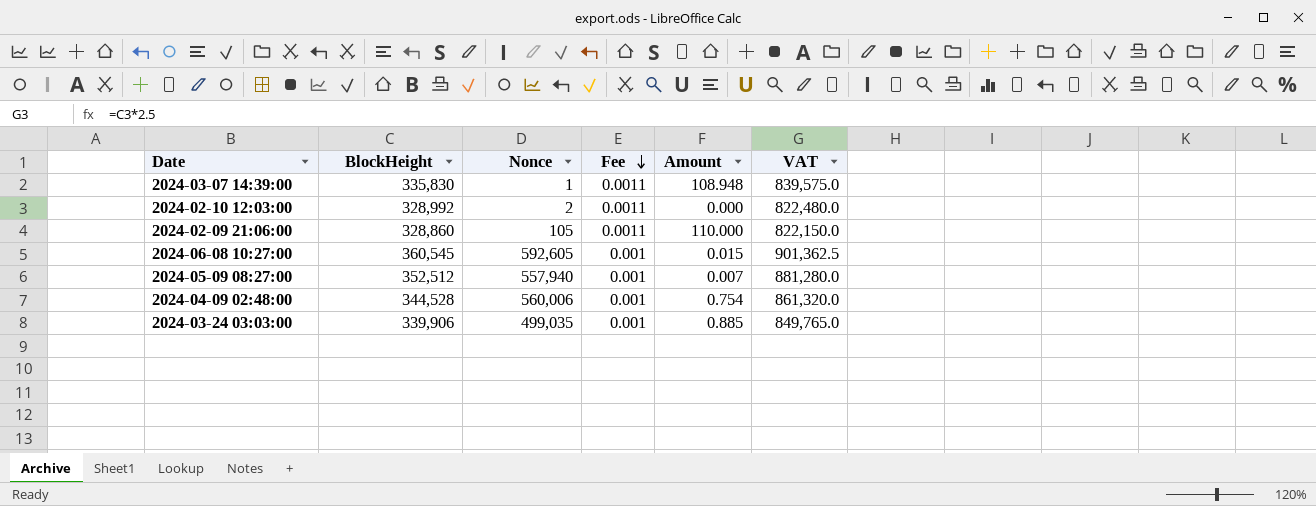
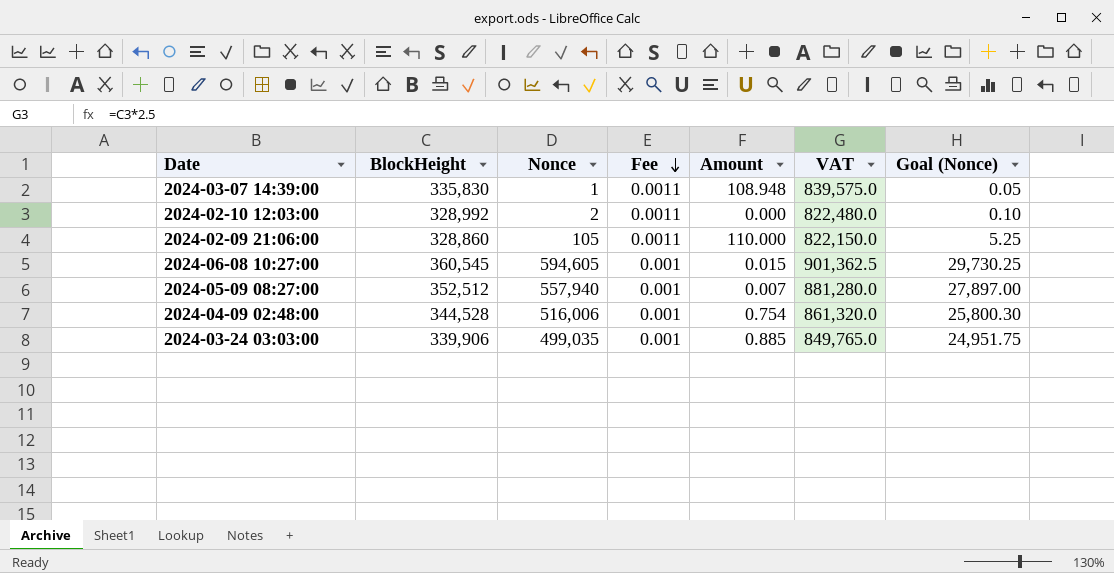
column Goal (Nonce) | formula: none -> [Nonce] * 0.05
2024-06-08 10:27:00 | Nonce: 592,605 -> 594,605
2024-04-09 02:48:00 | Nonce: 560,006 -> 516,006

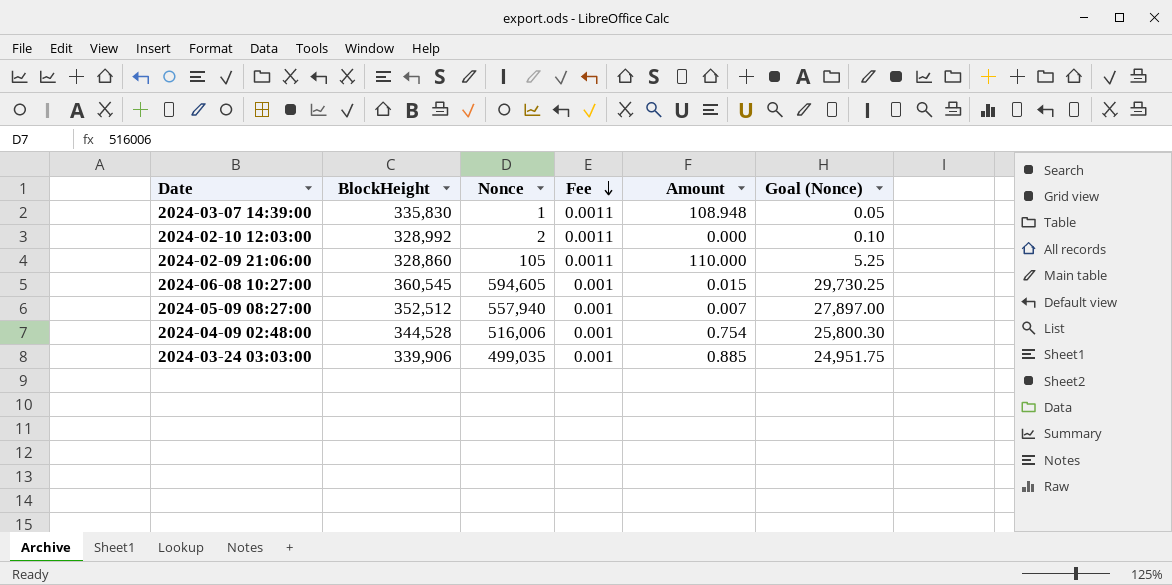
column VAT | formula: [BlockHeight] * 2.5 -> none

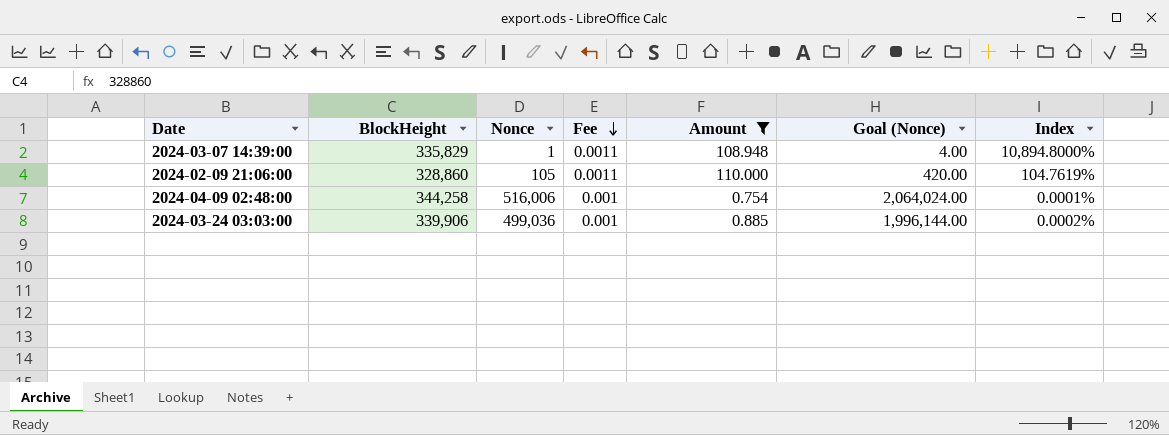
filter: none -> Amount >= 0.754
column Goal (Nonce) | formula: [Nonce] * 0.05 -> [Nonce] * 4
column Index | formula: none -> [Amount] / [Nonce]
2024-03-07 14:39:00 | BlockHeight: 335,830 -> 335,829
2024-04-09 02:48:00 | BlockHeight: 344,528 -> 344,258
2024-03-24 03:03:00 | Nonce: 499,035 -> 499,036

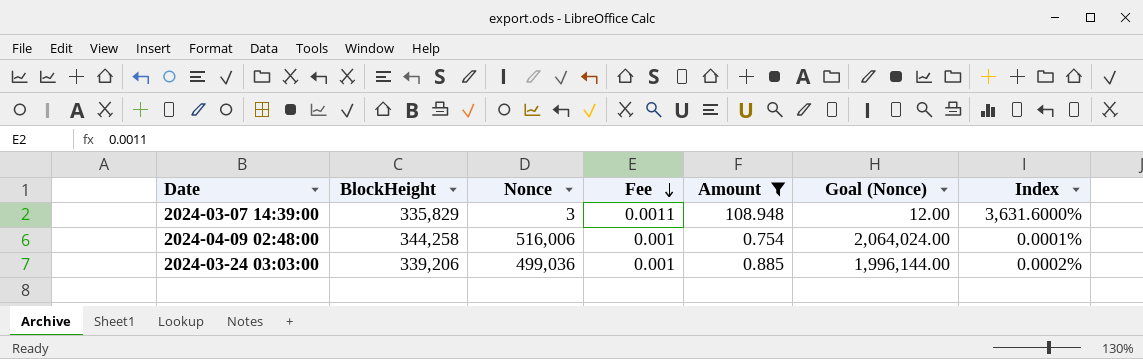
row 2024-02-09 21:06:00: 328,860 | 105 | 0.0011 | 110.000 | 420.00 | 104.7619% -> none
2024-03-07 14:39:00 | Nonce: 1 -> 3
2024-03-07 14:39:00 | Goal (Nonce): 4.00 -> 12.00
2024-03-07 14:39:00 | Index: 10,894.8000% -> 3,631.6000%
2024-03-24 03:03:00 | BlockHeight: 339,906 -> 339,206

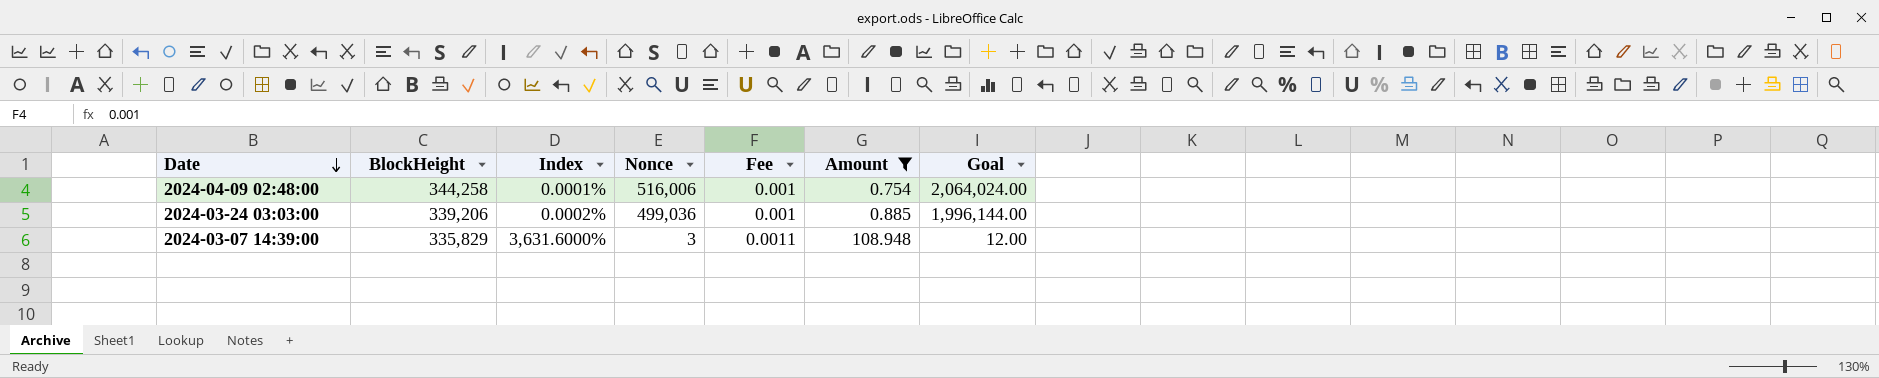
row order: Fee descending -> Date descending
column Index | position: 7 -> 3
column name: Goal (Nonce) -> Goal

